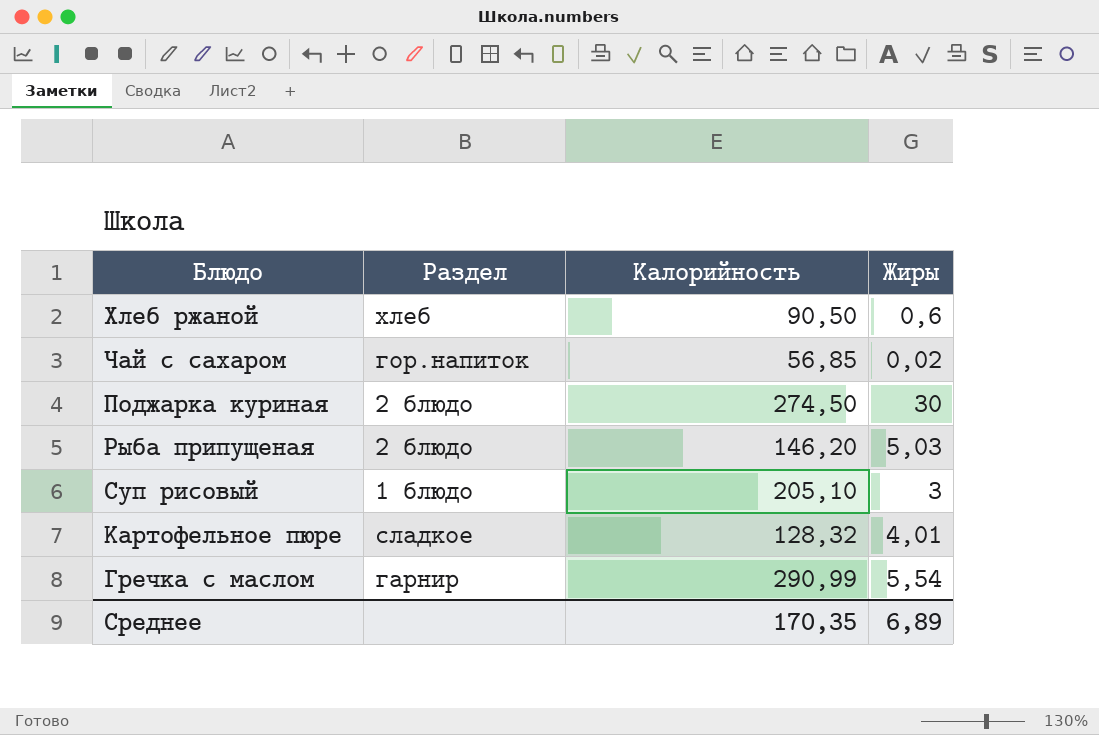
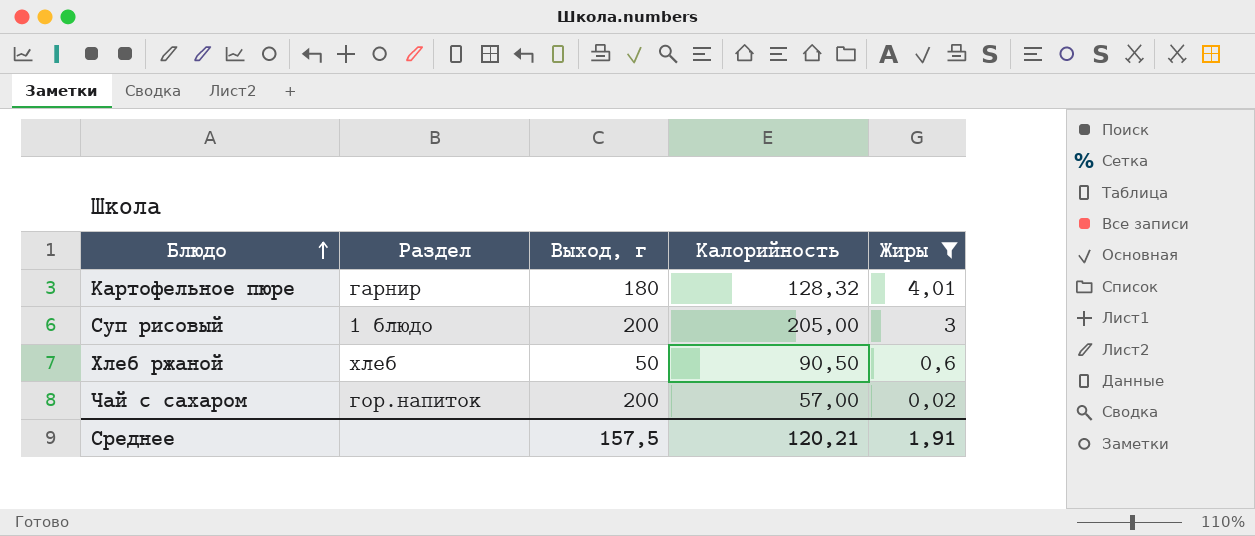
filter: none -> Жиры <= 4,01
row order: none -> Блюдо ascending
column Выход, г | position: none -> 3
Картофельное пюре | Раздел: сладкое -> гарнир
Суп рисовый | Калорийность: 205,10 -> 205,00
Чай с сахаром | Калорийность: 56,85 -> 57,00
Среднее | Калорийность: 170,35 -> 120,21
Среднее | Жиры: 6,89 -> 1,91

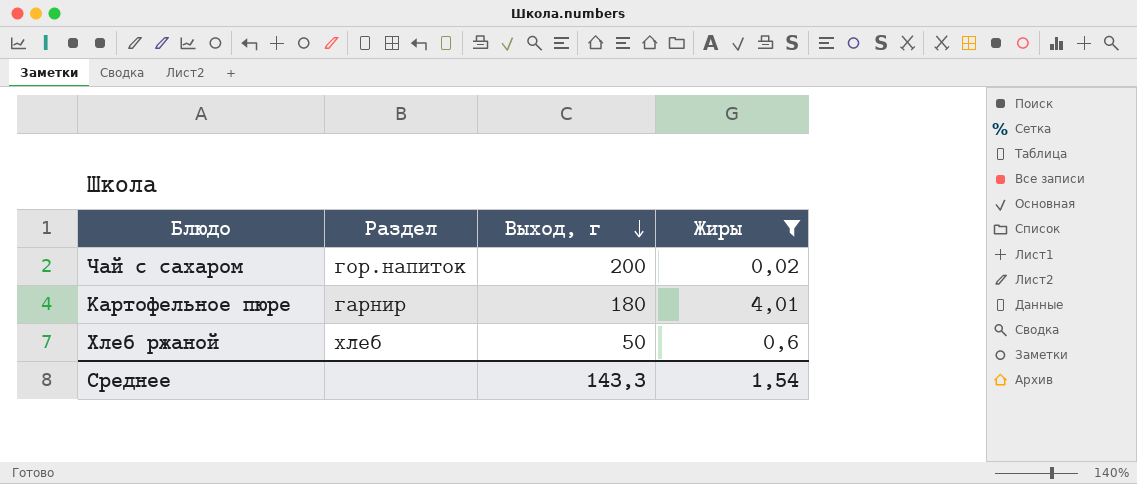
row order: Блюдо ascending -> Выход, г descending
column Калорийность | position: 4 -> none
row Суп рисовый: 1 блюдо | 200 | 205,00 | 3 -> none
Среднее | Выход, г: 157,5 -> 143,3
Среднее | Жиры: 1,91 -> 1,54

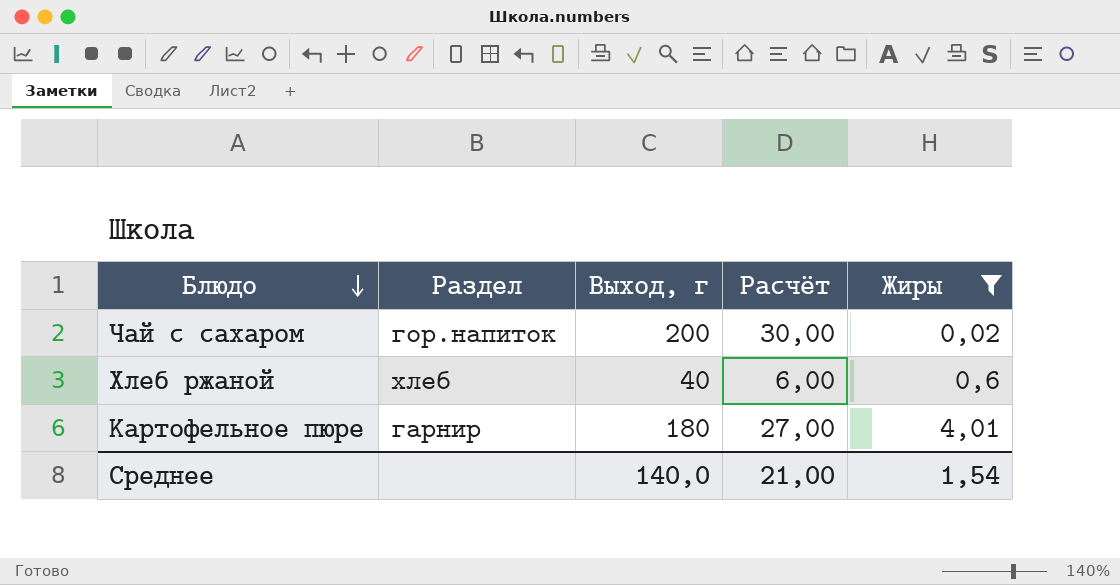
row order: Выход, г descending -> Блюдо descending
column Расчёт | formula: none -> [Выход, г] * 0,15
Хлеб ржаной | Выход, г: 50 -> 40
Среднее | Выход, г: 143,3 -> 140,0

